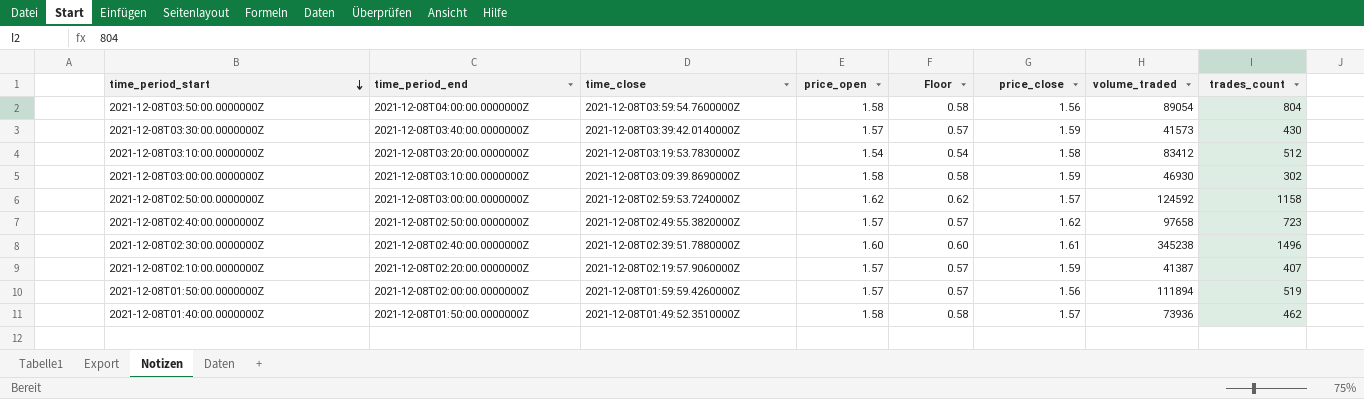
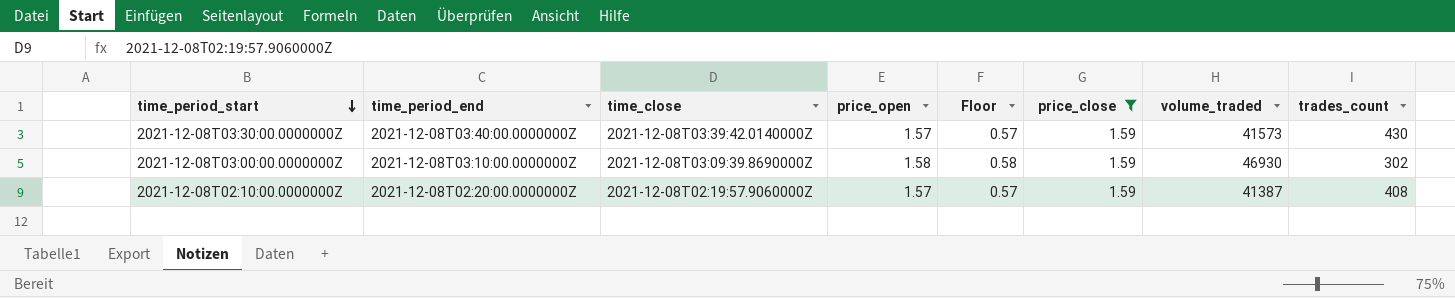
filter: none -> price_close = 1.59
2021-12-08T02:10:00.0000000Z | trades_count: 407 -> 408

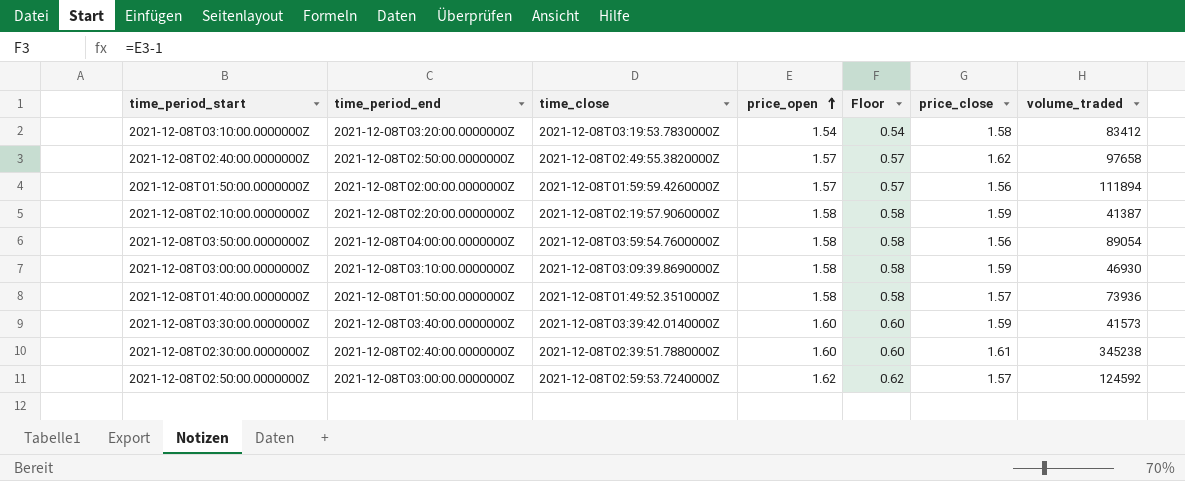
filter: price_close = 1.59 -> none
row order: time_period_start descending -> price_open ascending
column trades_count | position: 8 -> none
2021-12-08T02:10:00.0000000Z | price_open: 1.57 -> 1.58
2021-12-08T02:10:00.0000000Z | Floor: 0.57 -> 0.58
2021-12-08T03:30:00.0000000Z | price_open: 1.57 -> 1.60
2021-12-08T03:30:00.0000000Z | Floor: 0.57 -> 0.60

